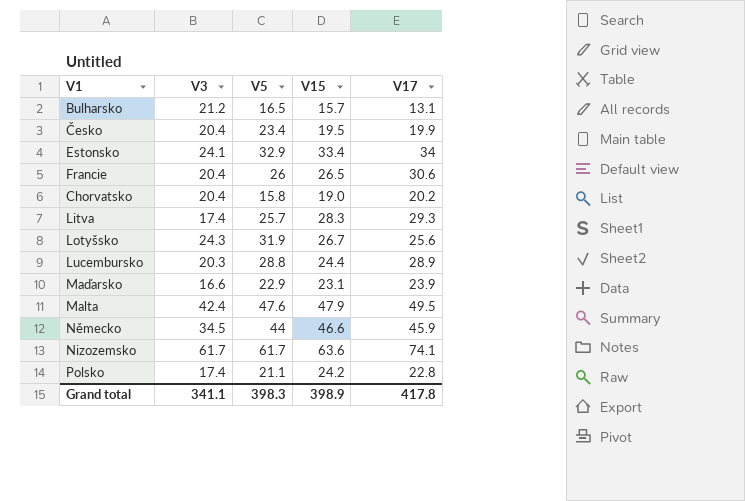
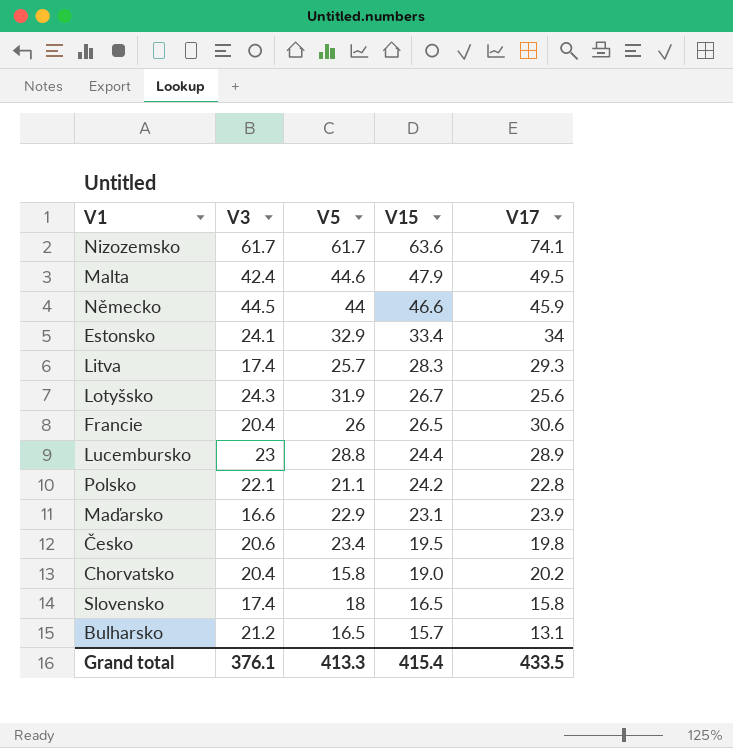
row order: none -> V15 descending
Malta | V5: 47.6 -> 44.6
Německo | V3: 34.5 -> 44.5
Lucembursko | V3: 20.3 -> 23
Polsko | V3: 17.4 -> 22.1
Česko | V3: 20.4 -> 20.6
Česko | V17: 19.9 -> 19.8
row Slovensko: none -> 17.4 | 18 | 16.5 | 15.8
Grand total | V3: 341.1 -> 376.1
Grand total | V5: 398.3 -> 413.3
Grand total | V15: 398.9 -> 415.4
Grand total | V17: 417.8 -> 433.5

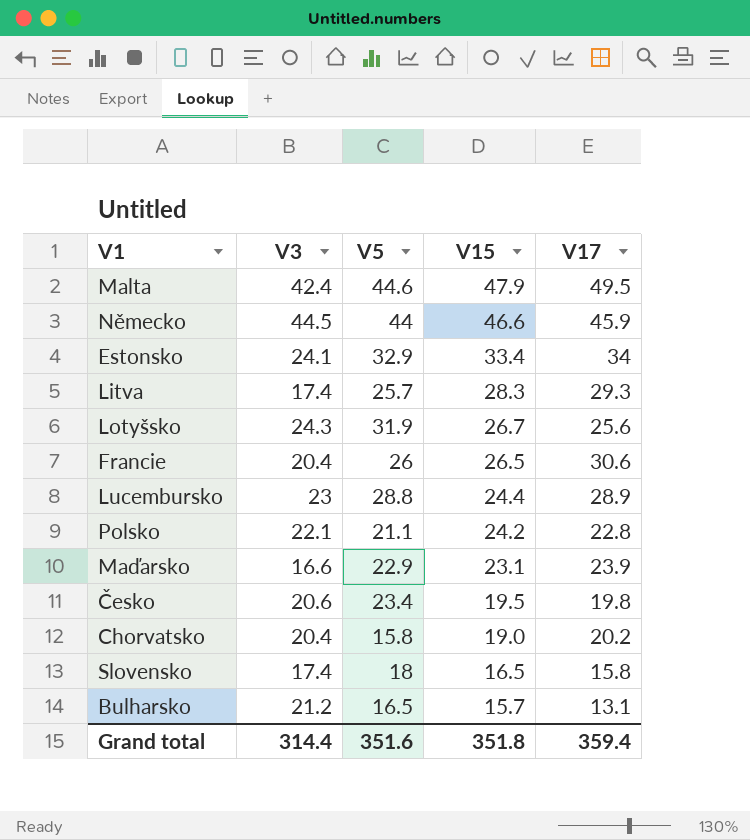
row Nizozemsko: 61.7 | 61.7 | 63.6 | 74.1 -> none
Grand total | V3: 376.1 -> 314.4
Grand total | V5: 413.3 -> 351.6
Grand total | V15: 415.4 -> 351.8
Grand total | V17: 433.5 -> 359.4

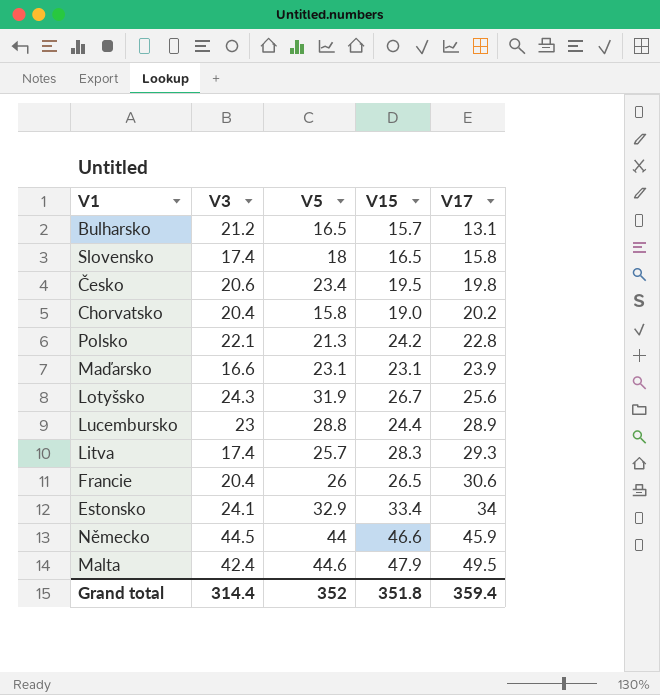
row order: V15 descending -> V17 ascending
Polsko | V5: 21.1 -> 21.3
Maďarsko | V5: 22.9 -> 23.1
Grand total | V5: 351.6 -> 352

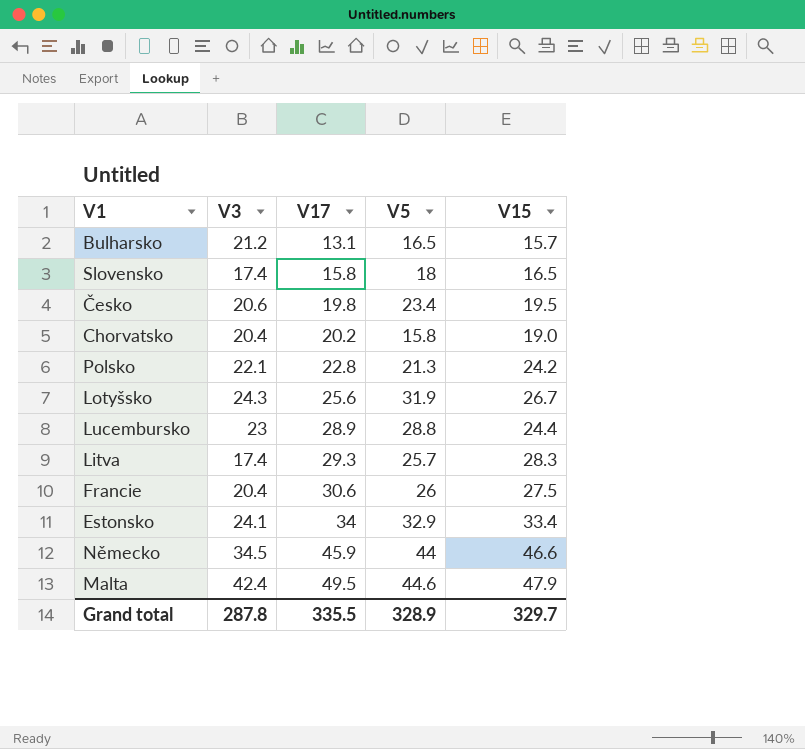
column V17 | position: 5 -> 3
row Maďarsko: 16.6 | 23.1 | 23.1 | 23.9 -> none
Francie | V15: 26.5 -> 27.5
Německo | V3: 44.5 -> 34.5
Grand total | V3: 314.4 -> 287.8
Grand total | V17: 359.4 -> 335.5
Grand total | V5: 352 -> 328.9
Grand total | V15: 351.8 -> 329.7

